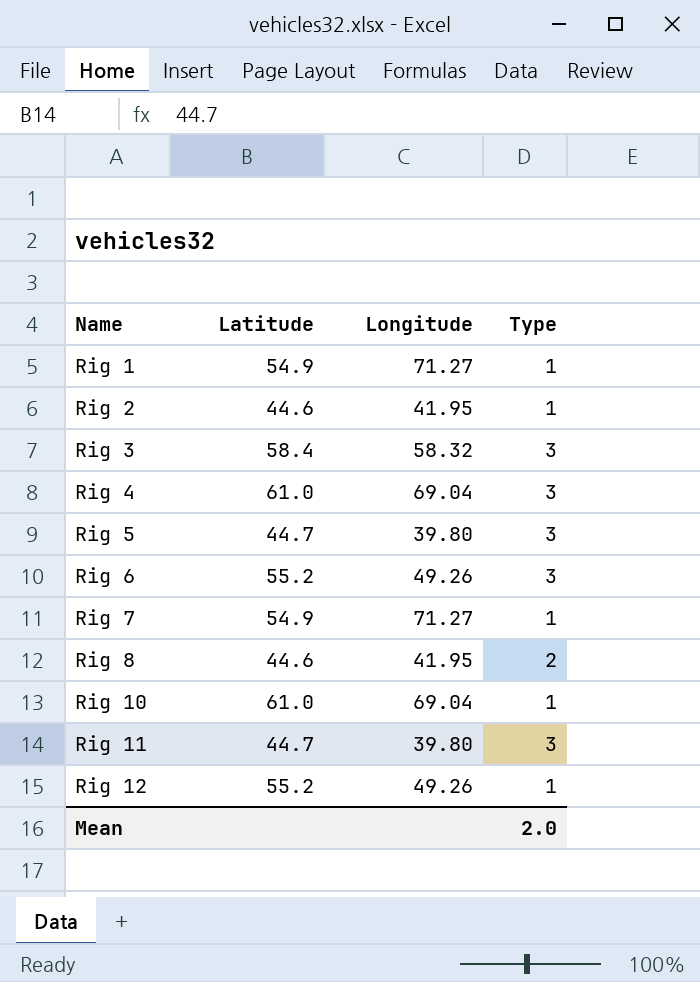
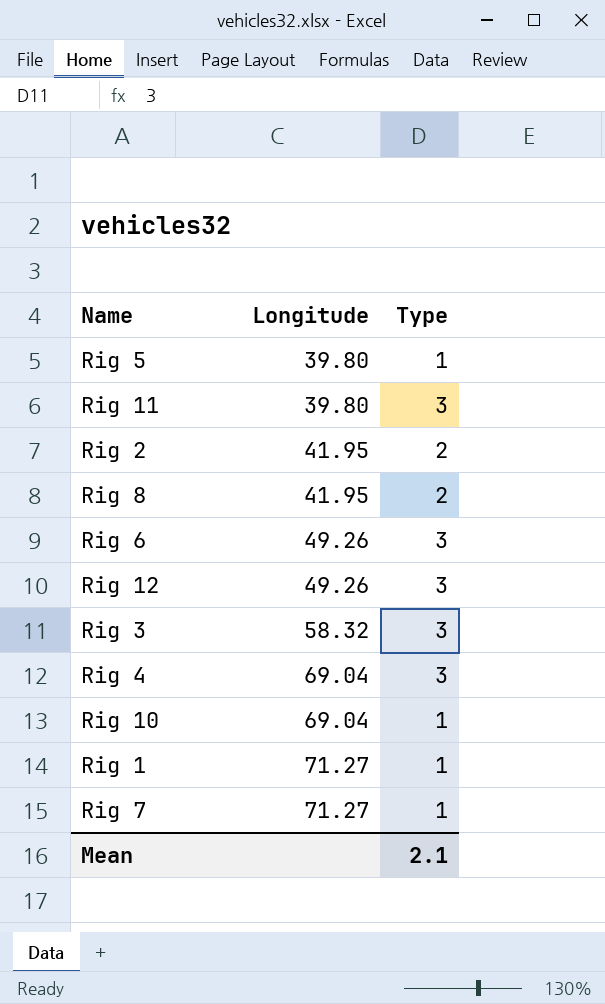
row order: Name ascending -> Longitude ascending
column Latitude | position: 2 -> none
Rig 5 | Type: 3 -> 1
Rig 2 | Type: 1 -> 2
Rig 12 | Type: 1 -> 3
Mean | Type: 2.0 -> 2.1

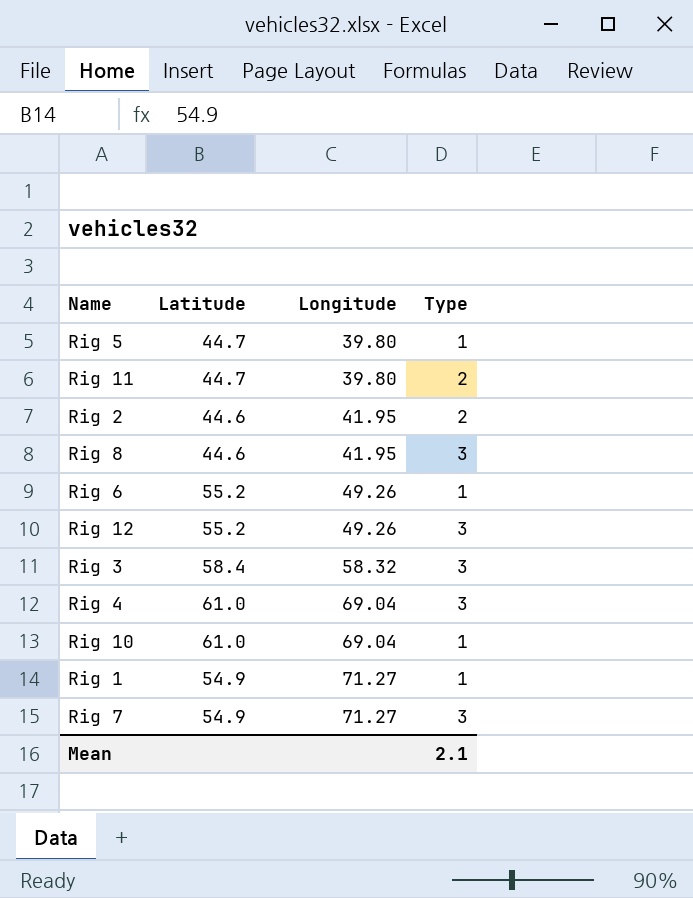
column Latitude | position: none -> 2
Rig 11 | Type: 3 -> 2
Rig 8 | Type: 2 -> 3
Rig 6 | Type: 3 -> 1
Rig 7 | Type: 1 -> 3

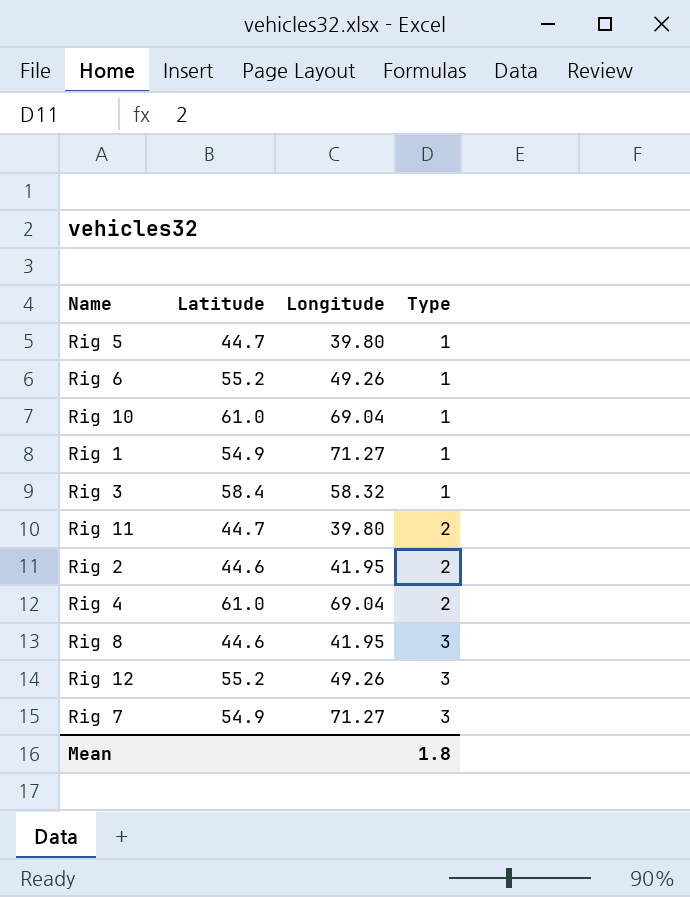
row order: Longitude ascending -> Type ascending
Rig 3 | Type: 3 -> 1
Rig 4 | Type: 3 -> 2
Mean | Type: 2.1 -> 1.8

